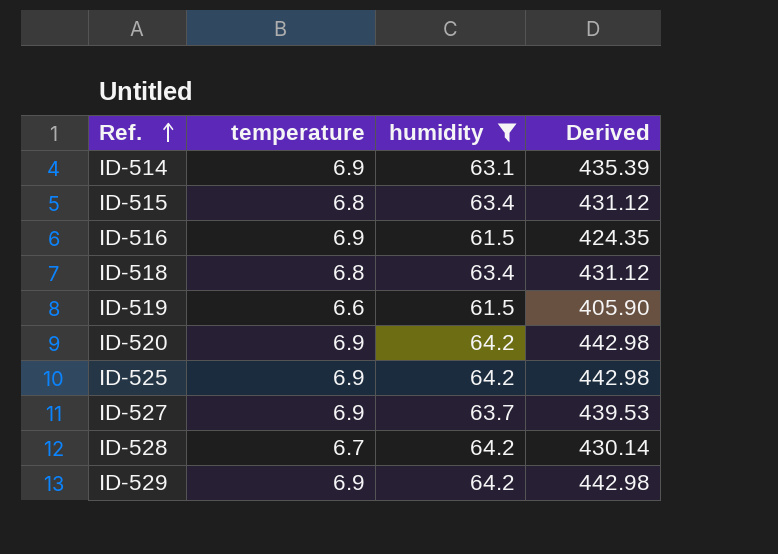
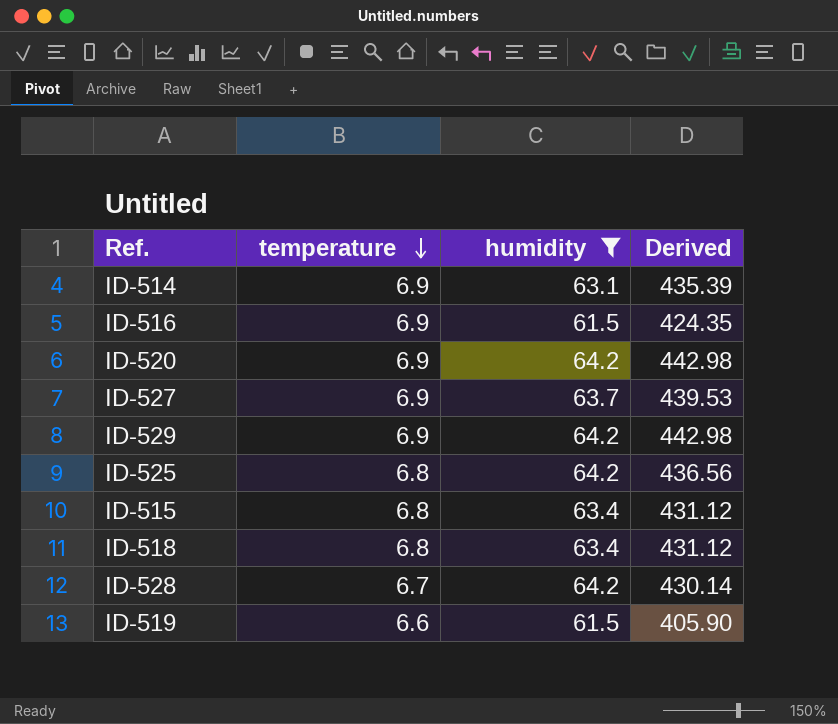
row order: Ref. ascending -> temperature descending
ID-525 | temperature: 6.9 -> 6.8
ID-525 | Derived: 442.98 -> 436.56

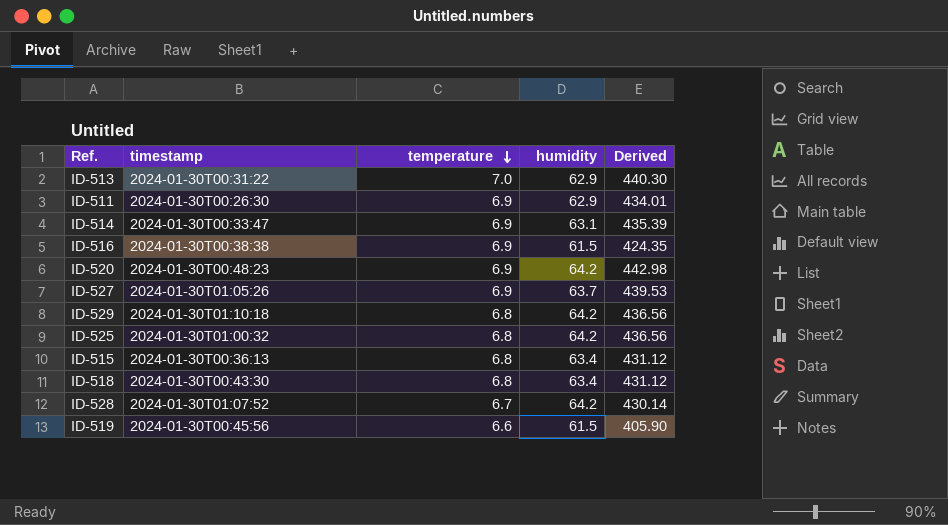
filter: humidity != 62.9 -> none
column timestamp | position: none -> 2
ID-529 | temperature: 6.9 -> 6.8
ID-529 | Derived: 442.98 -> 436.56

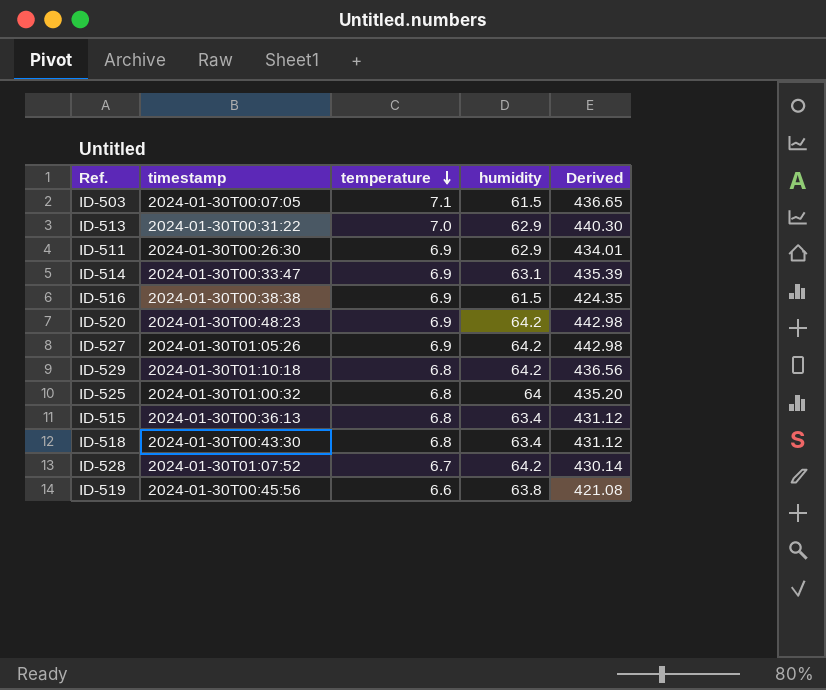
row ID-503: none -> 2024-01-30T00:07:05 | 7.1 | 61.5 | 436.65
ID-527 | humidity: 63.7 -> 64.2
ID-527 | Derived: 439.53 -> 442.98
ID-525 | humidity: 64.2 -> 64
ID-525 | Derived: 436.56 -> 435.20
ID-519 | humidity: 61.5 -> 63.8
ID-519 | Derived: 405.90 -> 421.08

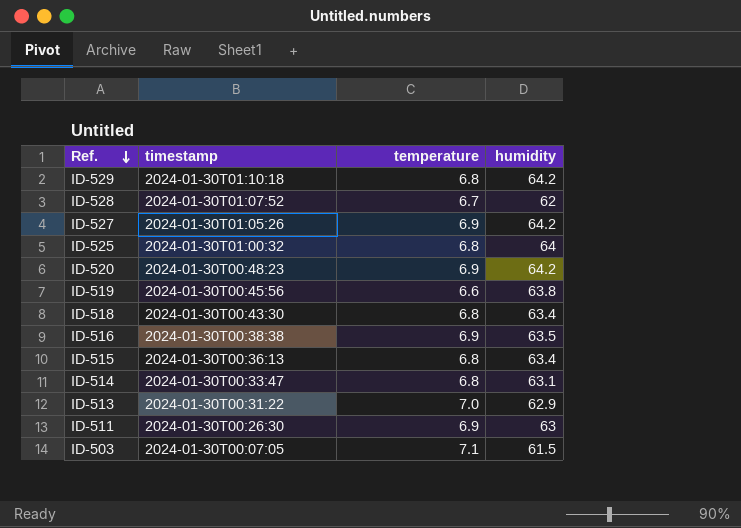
row order: temperature descending -> Ref. descending
column Derived | formula: [temperature] * [humidity] -> none
ID-528 | humidity: 64.2 -> 62
ID-516 | humidity: 61.5 -> 63.5
ID-514 | temperature: 6.9 -> 6.8
ID-511 | humidity: 62.9 -> 63

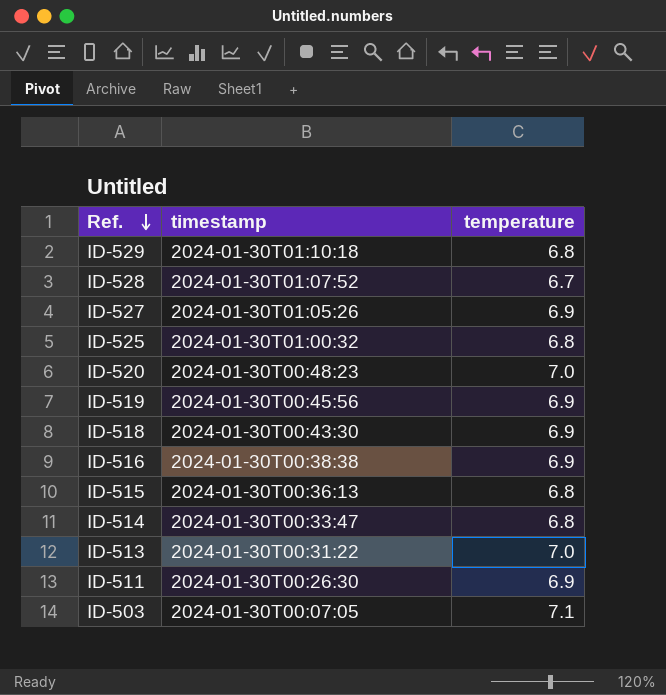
column humidity | position: 4 -> none
ID-520 | temperature: 6.9 -> 7.0
ID-519 | temperature: 6.6 -> 6.9
ID-518 | temperature: 6.8 -> 6.9

